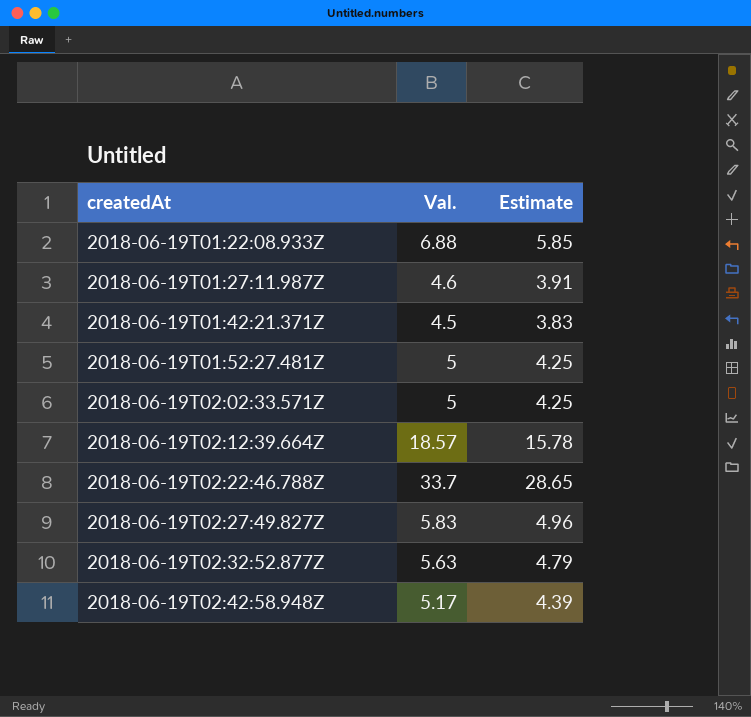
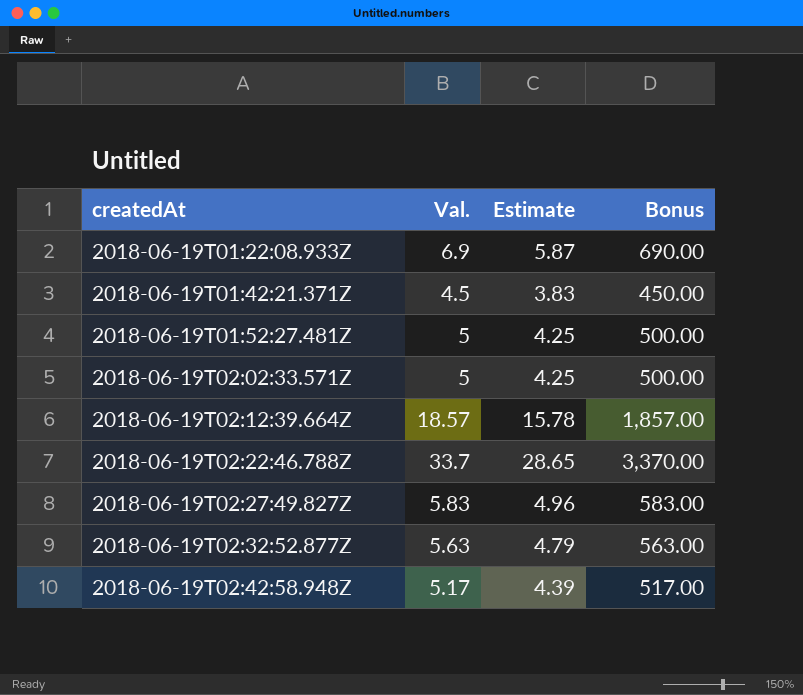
column Bonus | formula: none -> [Val.] * 100
row 2018-06-19T01:27:11.987Z: 4.6 | 3.91 -> none
2018-06-19T01:22:08.933Z | Val.: 6.88 -> 6.9
2018-06-19T01:22:08.933Z | Estimate: 5.85 -> 5.87

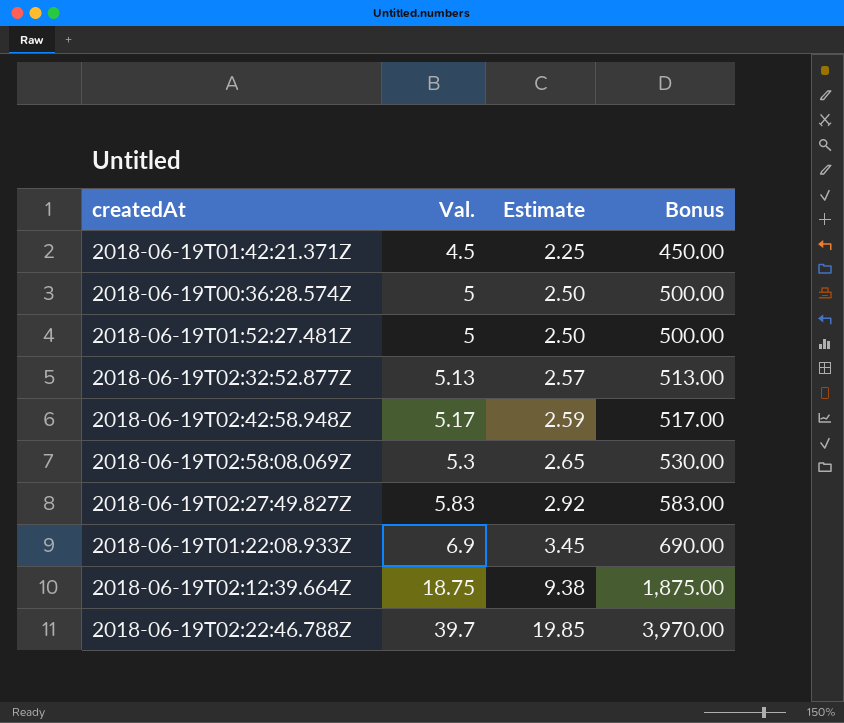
row order: createdAt ascending -> Val. ascending
column Estimate | formula: [Val.] * 0.85 -> [Val.] * 0.5
row 2018-06-19T02:02:33.571Z: 5 | 4.25 | 500.00 -> none
row 2018-06-19T00:36:28.574Z: none -> 5 | 2.50 | 500.00
2018-06-19T02:32:52.877Z | Val.: 5.63 -> 5.13
2018-06-19T02:32:52.877Z | Bonus: 563.00 -> 513.00
row 2018-06-19T02:58:08.069Z: none -> 5.3 | 2.65 | 530.00
2018-06-19T02:12:39.664Z | Val.: 18.57 -> 18.75
2018-06-19T02:12:39.664Z | Bonus: 1,857.00 -> 1,875.00
2018-06-19T02:22:46.788Z | Val.: 33.7 -> 39.7
2018-06-19T02:22:46.788Z | Bonus: 3,370.00 -> 3,970.00

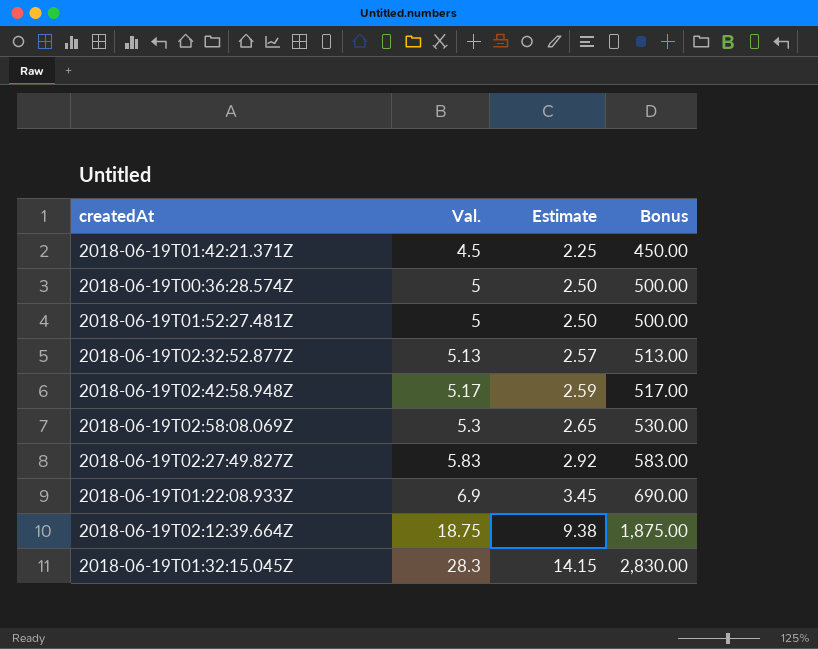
row 2018-06-19T02:22:46.788Z: 39.7 | 19.85 | 3,970.00 -> none
row 2018-06-19T01:32:15.045Z: none -> 28.3 | 14.15 | 2,830.00

